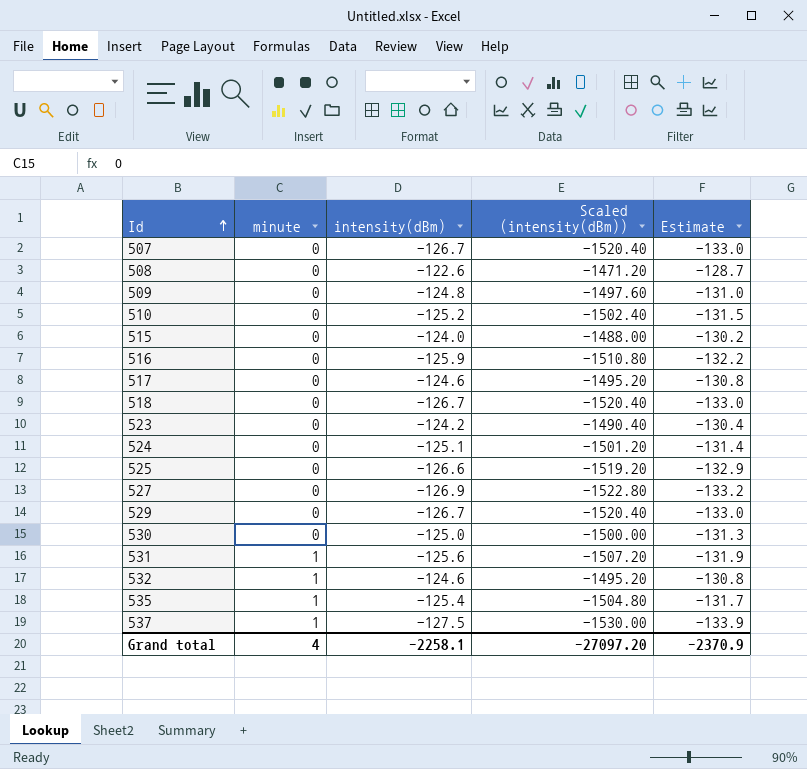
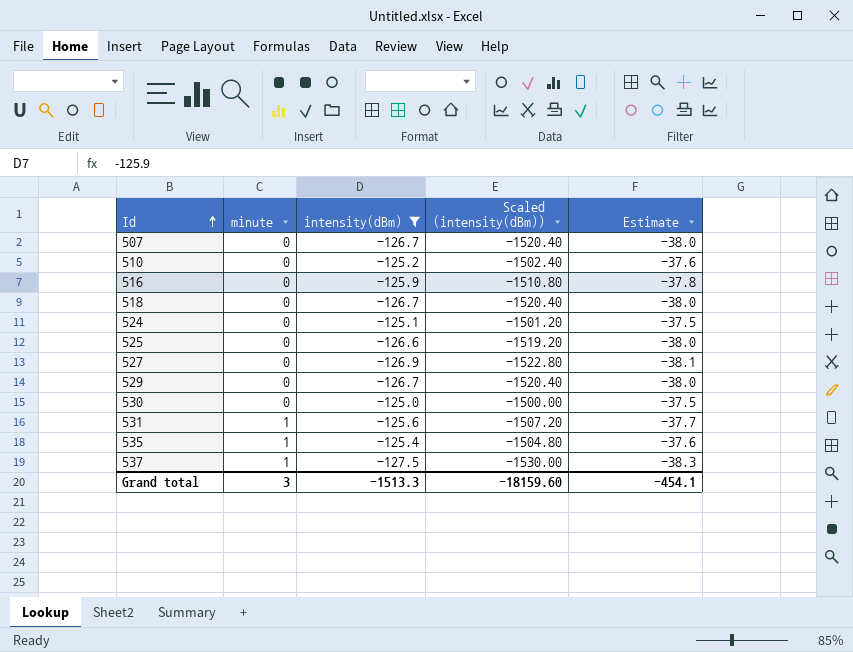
filter: none -> intensity(dBm) <= -125.0
column Estimate | formula: [intensity(dBm)] * 1.05 -> [intensity(dBm)] * 0.3
Grand total | minute: 4 -> 3
Grand total | intensity(dBm): -2258.1 -> -1513.3
Grand total | Scaled (intensity(dBm)): -27097.20 -> -18159.60
Grand total | Estimate: -2370.9 -> -454.1

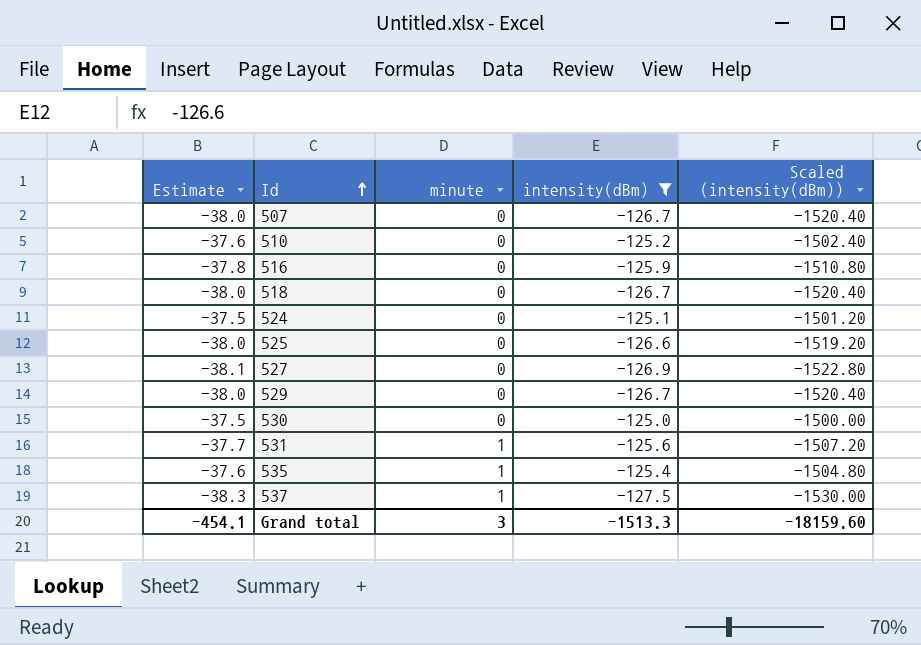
column Estimate | position: 5 -> 1

